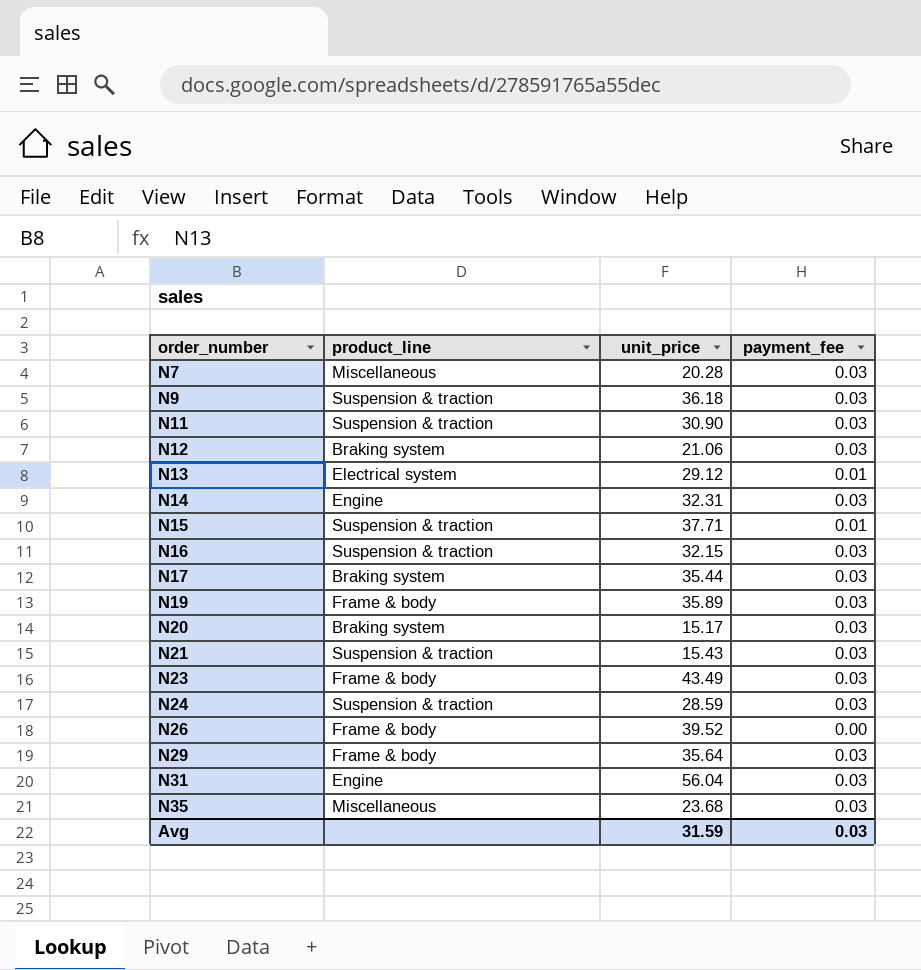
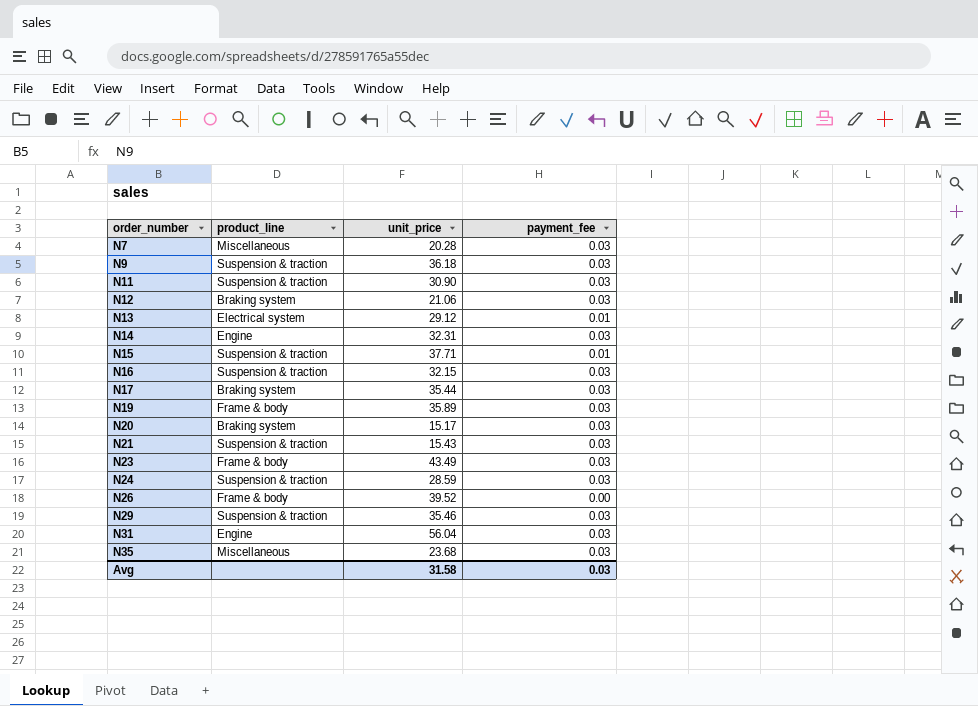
N29 | product_line: Frame & body -> Suspension & traction
N29 | unit_price: 35.64 -> 35.46
Avg | unit_price: 31.59 -> 31.58

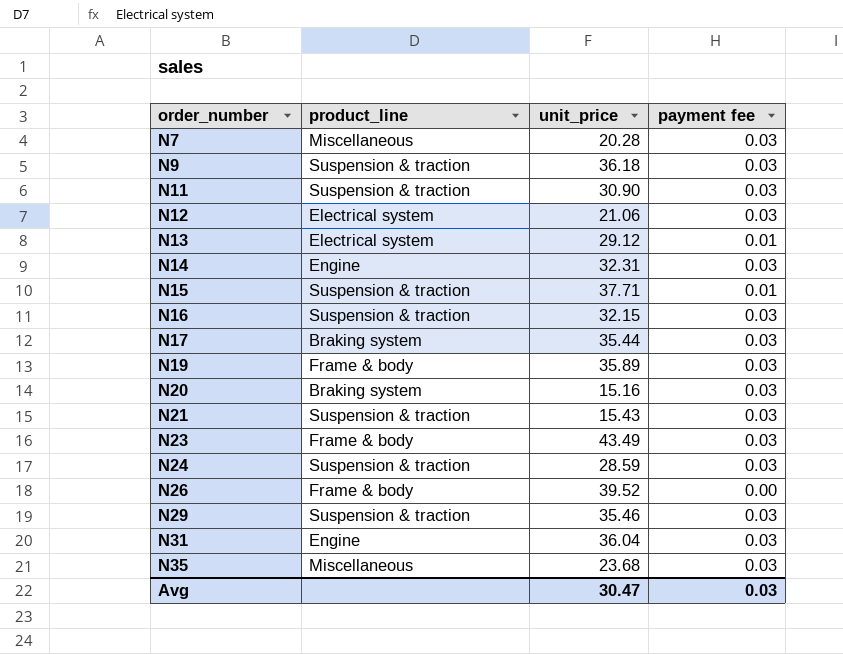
column name: payment_fee -> payment fee
N12 | product_line: Braking system -> Electrical system
N20 | unit_price: 15.17 -> 15.16
N31 | unit_price: 56.04 -> 36.04
Avg | unit_price: 31.58 -> 30.47

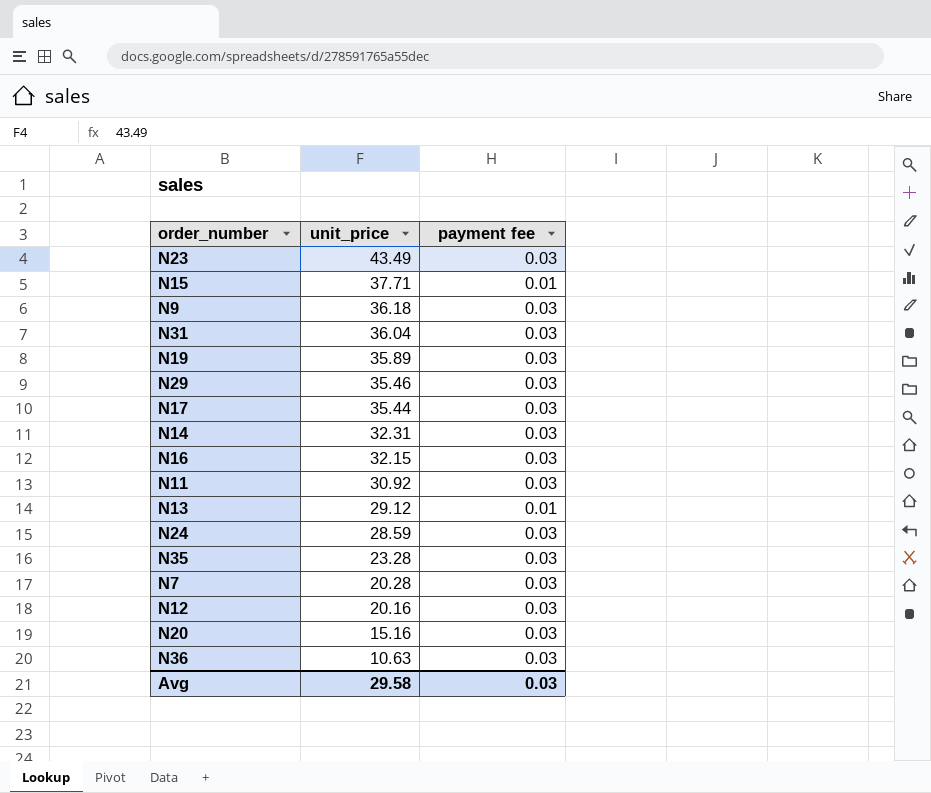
row order: order_number ascending -> unit_price descending
column product_line | position: 2 -> none
row N21: Suspension & traction | 15.43 | 0.03 -> none
row N26: Frame & body | 39.52 | 0.00 -> none
N11 | unit_price: 30.90 -> 30.92
N35 | unit_price: 23.68 -> 23.28
N12 | unit_price: 21.06 -> 20.16
row N36: none -> 10.63 | 0.03
Avg | unit_price: 30.47 -> 29.58

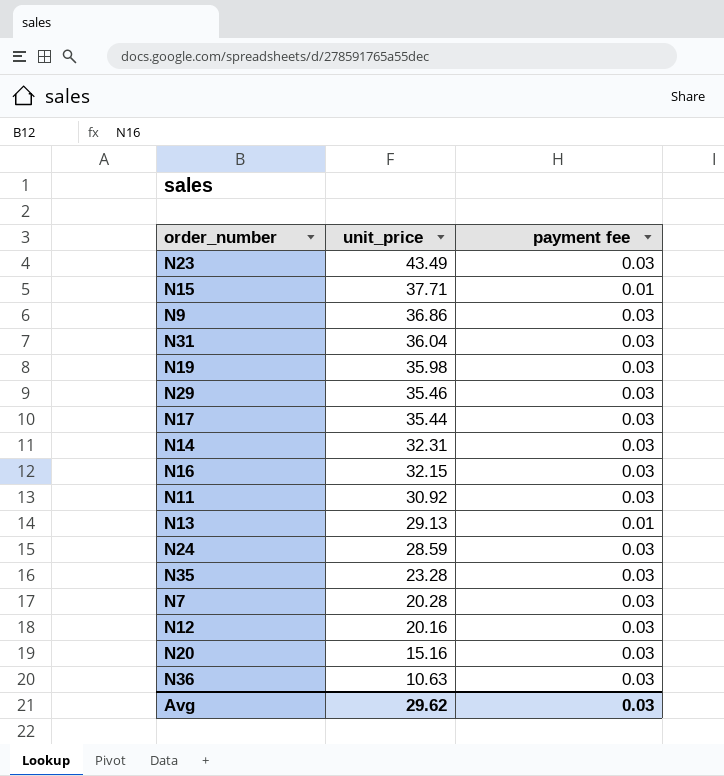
N9 | unit_price: 36.18 -> 36.86
N19 | unit_price: 35.89 -> 35.98
N13 | unit_price: 29.12 -> 29.13
Avg | unit_price: 29.58 -> 29.62

